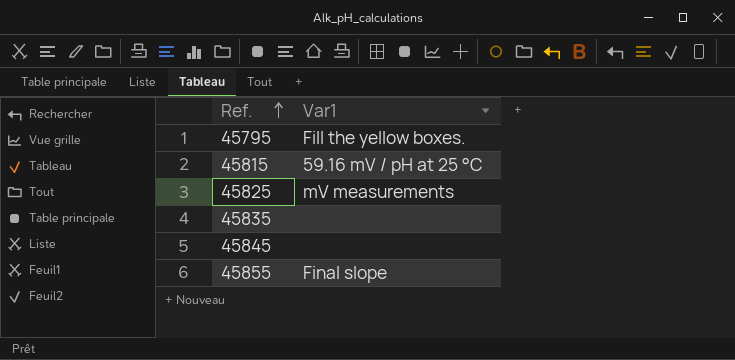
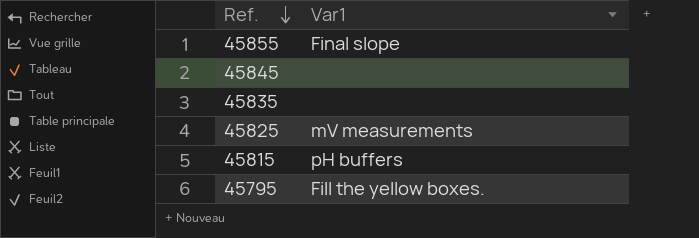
row order: Ref. ascending -> Ref. descending
45815 | Var1: 59.16 mV / pH at 25 °C -> pH buffers

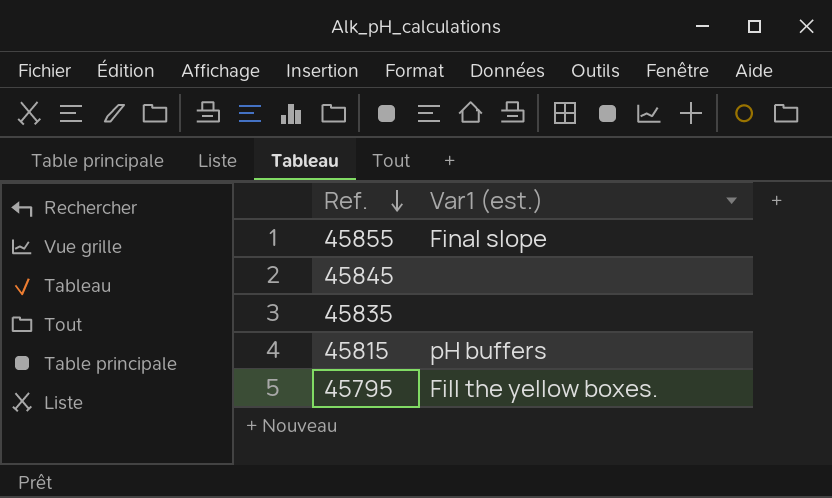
column name: Var1 -> Var1 (est.)
row 45825: mV measurements -> none

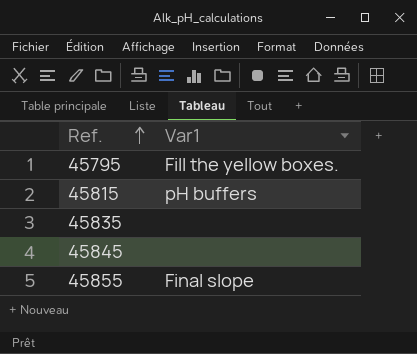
row order: Ref. descending -> Ref. ascending
column name: Var1 (est.) -> Var1

